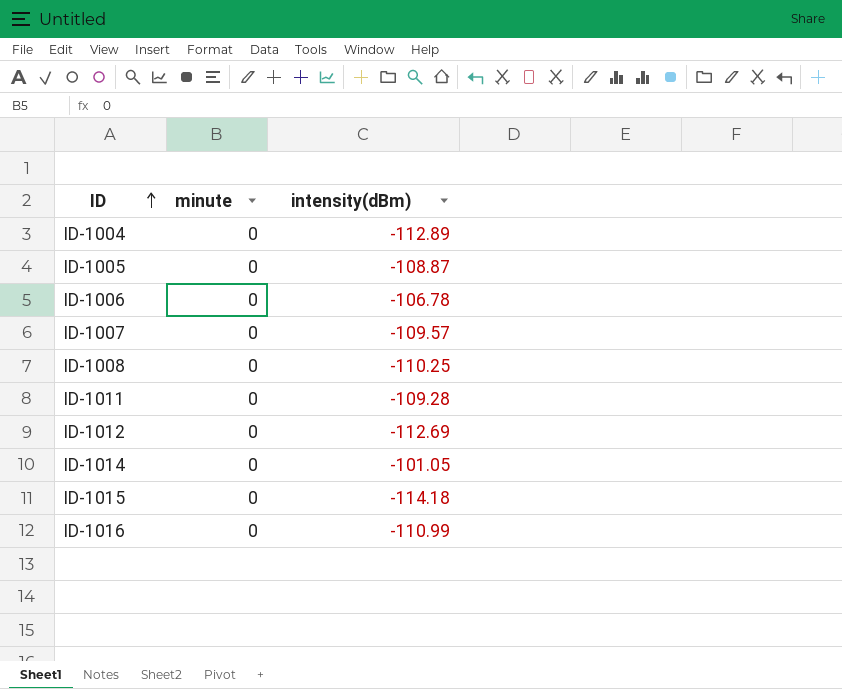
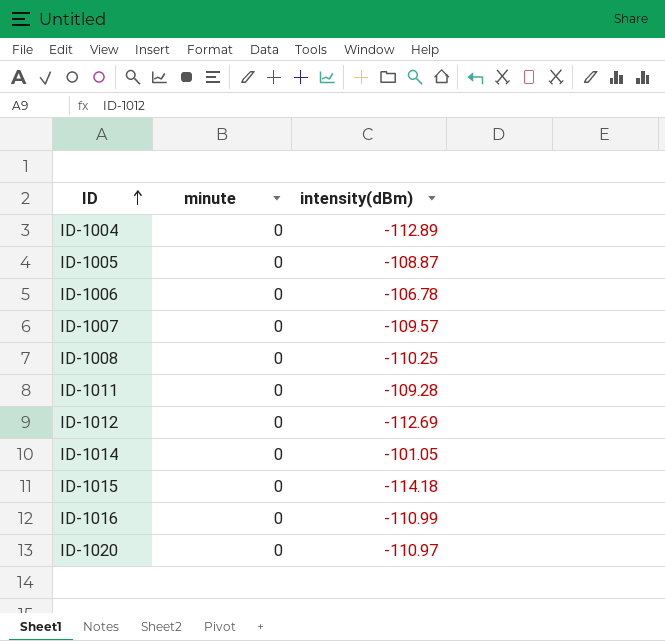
row ID-1020: none -> 0 | -110.97

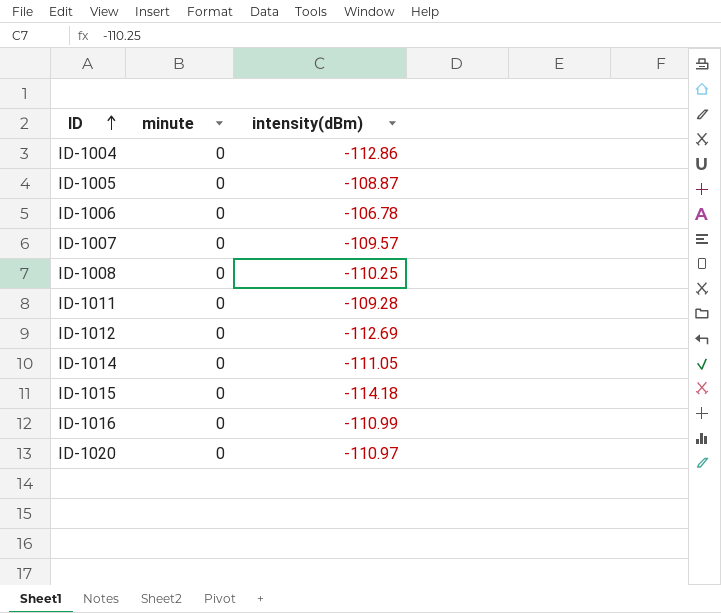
ID-1004 | intensity(dBm): -112.89 -> -112.86
ID-1014 | intensity(dBm): -101.05 -> -111.05

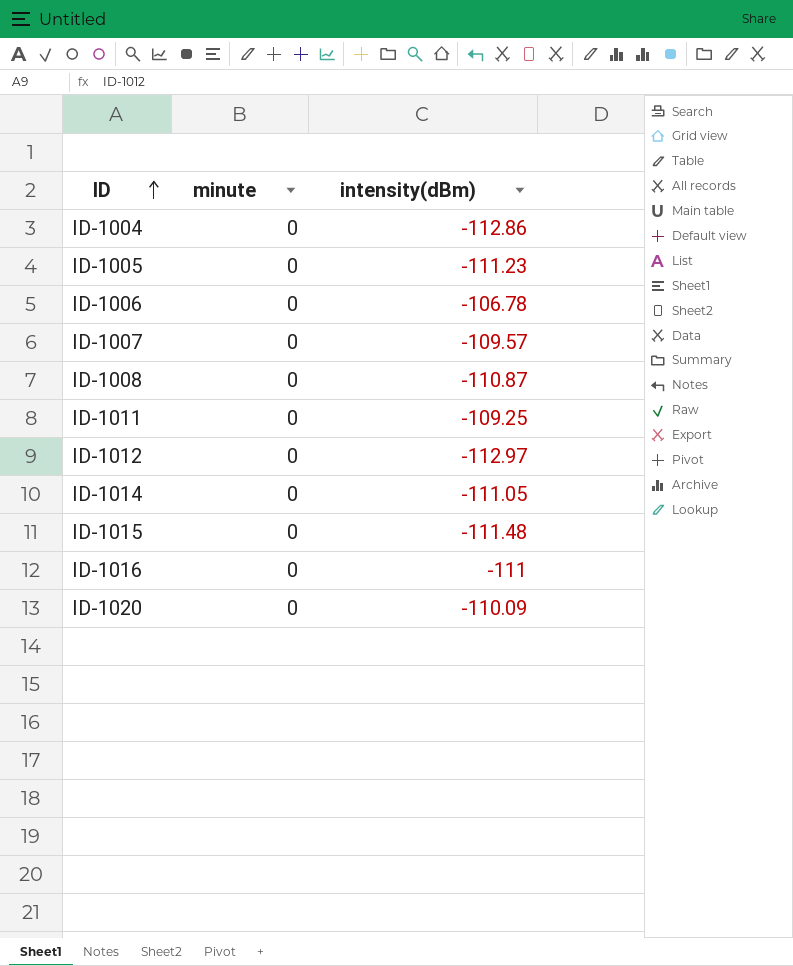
ID-1005 | intensity(dBm): -108.87 -> -111.23
ID-1008 | intensity(dBm): -110.25 -> -110.87
ID-1011 | intensity(dBm): -109.28 -> -109.25
ID-1012 | intensity(dBm): -112.69 -> -112.97
ID-1015 | intensity(dBm): -114.18 -> -111.48
ID-1016 | intensity(dBm): -110.99 -> -111
ID-1020 | intensity(dBm): -110.97 -> -110.09

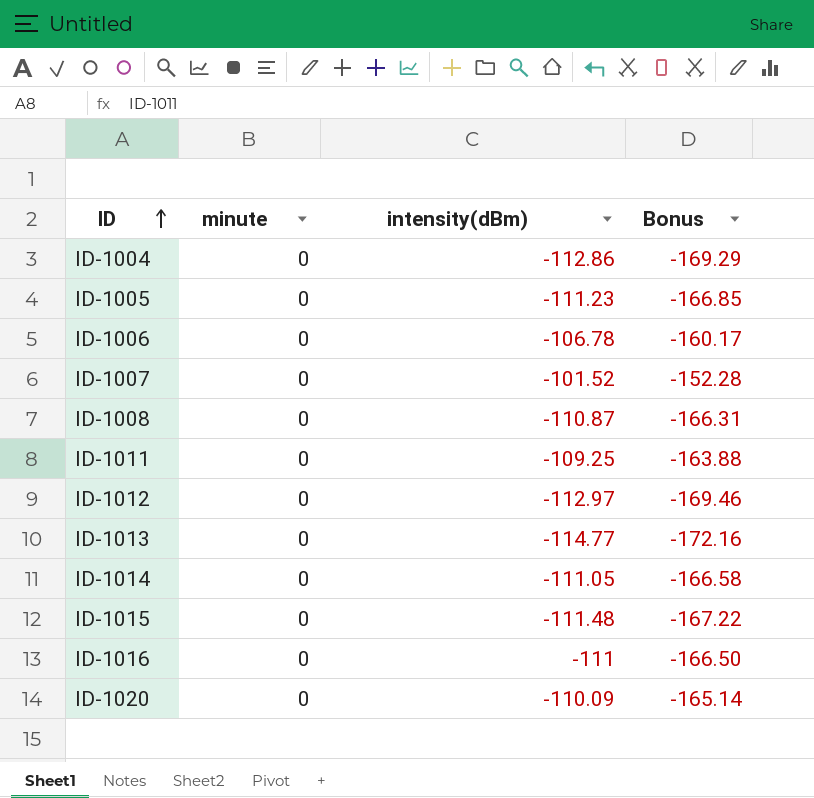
column Bonus | formula: none -> [intensity(dBm)] * 1.5
ID-1007 | intensity(dBm): -109.57 -> -101.52
row ID-1013: none -> 0 | -114.77 | -172.16

